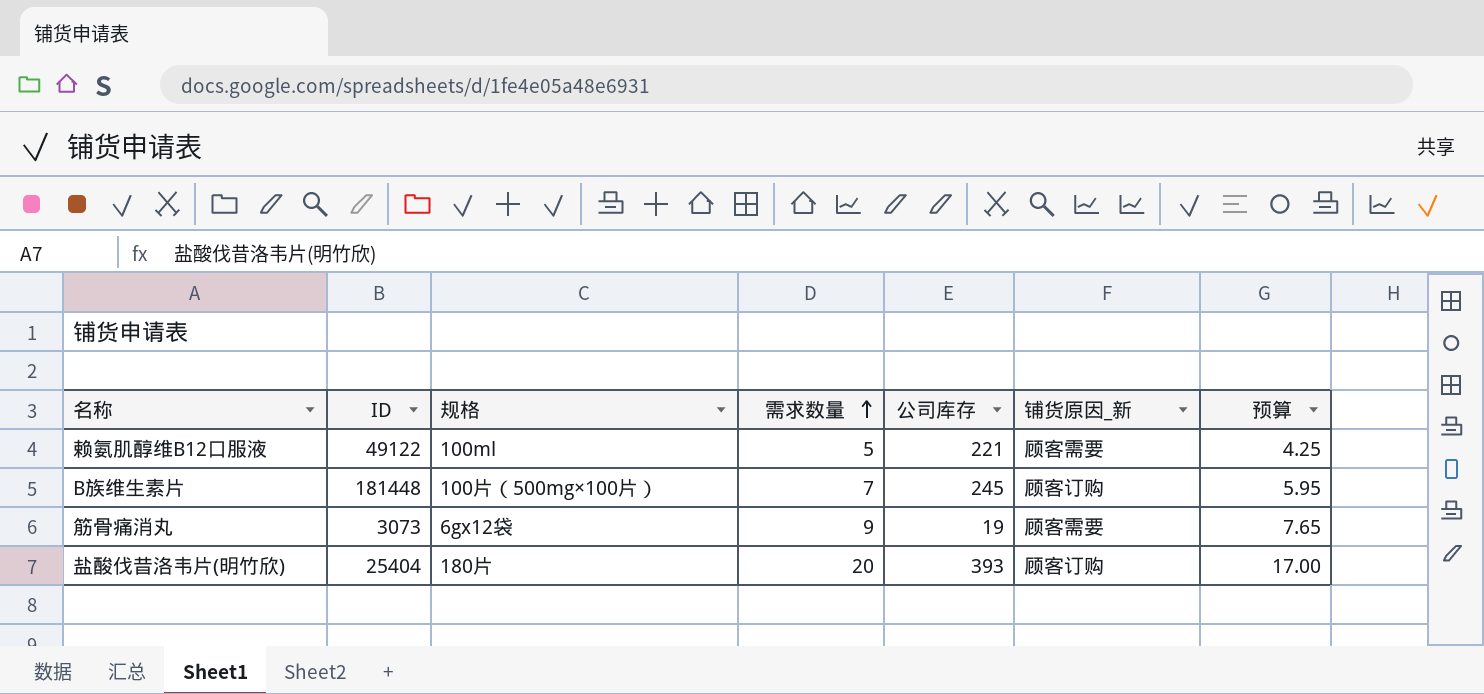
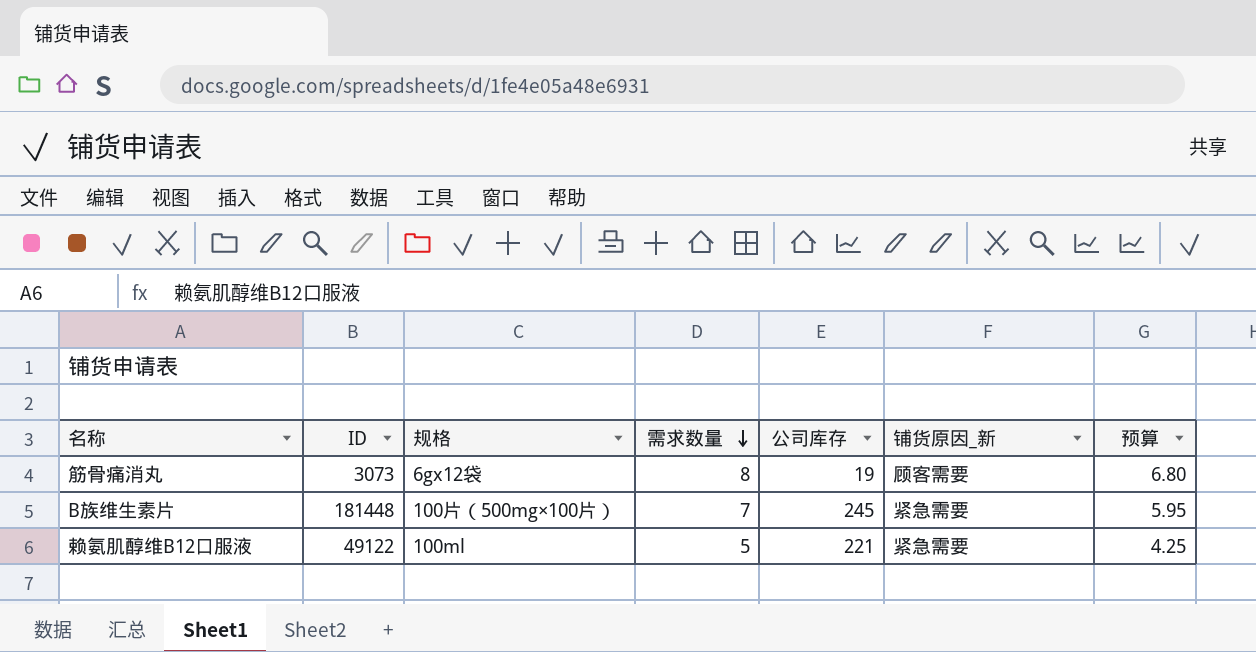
row order: 需求数量 ascending -> 需求数量 descending
row 盐酸伐昔洛韦片(明竹欣): 25404 | 180片 | 20 | 393 | 顾客订购 | 17.00 -> none
筋骨痛消丸 | 需求数量: 9 -> 8
筋骨痛消丸 | 预算: 7.65 -> 6.80
B族维生素片 | 铺货原因_新: 顾客订购 -> 紧急需要
赖氨肌醇维B12口服液 | 铺货原因_新: 顾客需要 -> 紧急需要

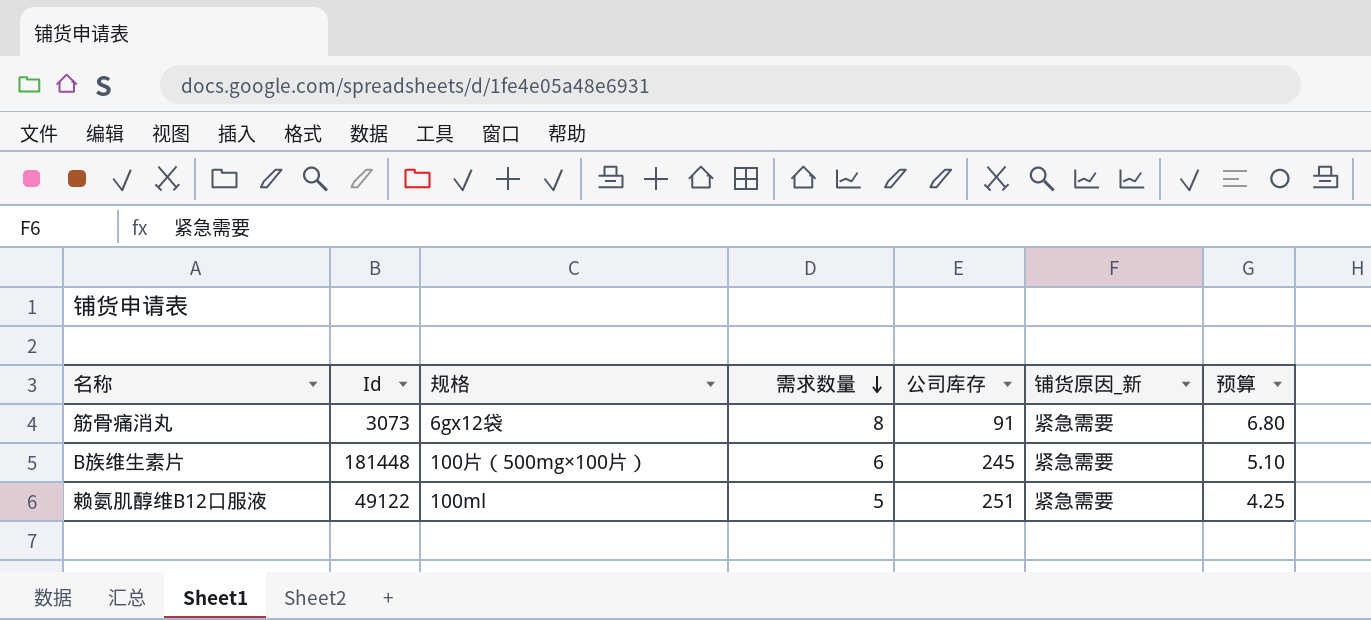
column name: ID -> Id
筋骨痛消丸 | 公司库存: 19 -> 91
筋骨痛消丸 | 铺货原因_新: 顾客需要 -> 紧急需要
B族维生素片 | 需求数量: 7 -> 6
B族维生素片 | 预算: 5.95 -> 5.10
赖氨肌醇维B12口服液 | 公司库存: 221 -> 251

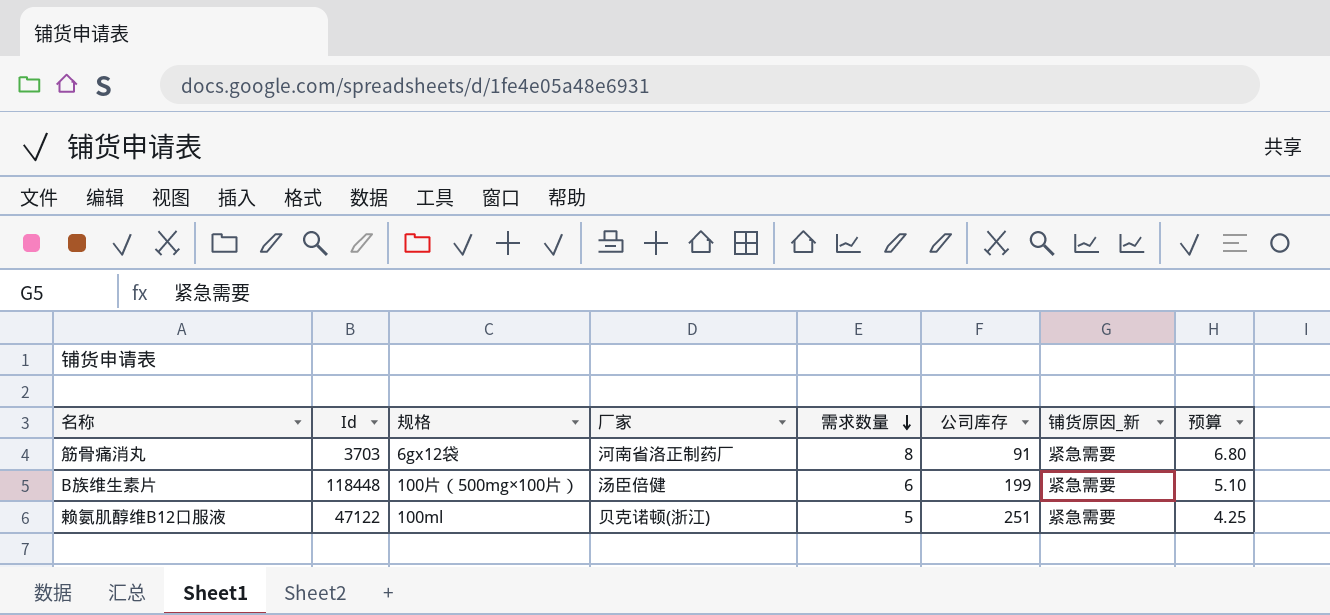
column 厂家 | position: none -> 4
筋骨痛消丸 | Id: 3073 -> 3703
B族维生素片 | Id: 181448 -> 118448
B族维生素片 | 公司库存: 245 -> 199
赖氨肌醇维B12口服液 | Id: 49122 -> 47122

